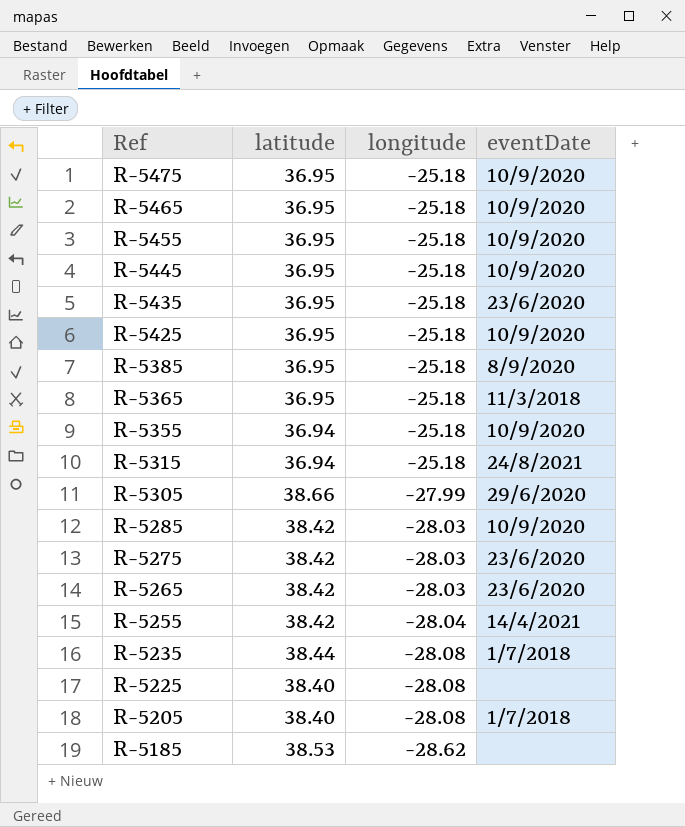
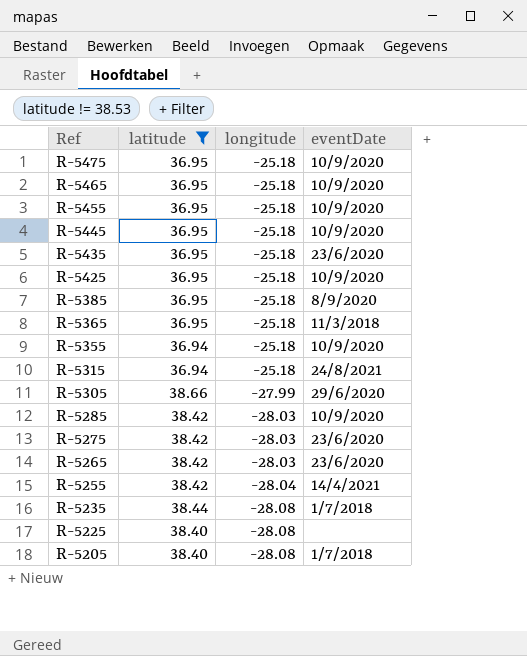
filter: none -> latitude != 38.53

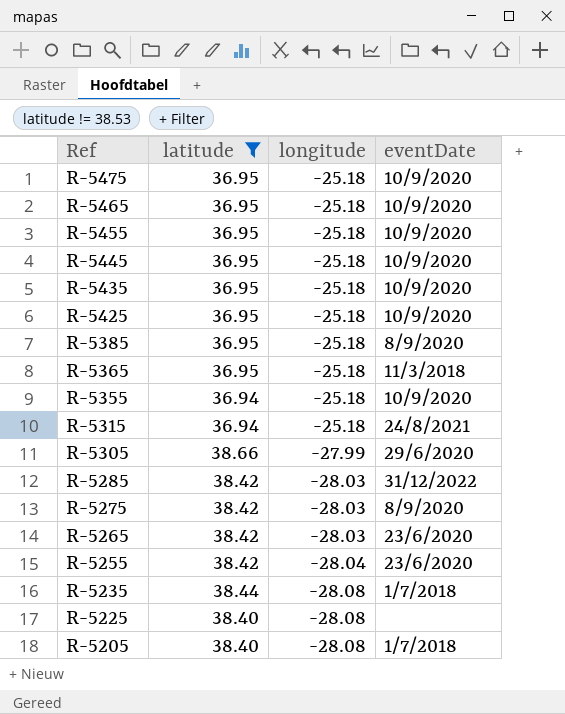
R-5435 | eventDate: 23/6/2020 -> 10/9/2020
R-5285 | eventDate: 10/9/2020 -> 31/12/2022
R-5275 | eventDate: 23/6/2020 -> 8/9/2020
R-5255 | eventDate: 14/4/2021 -> 23/6/2020

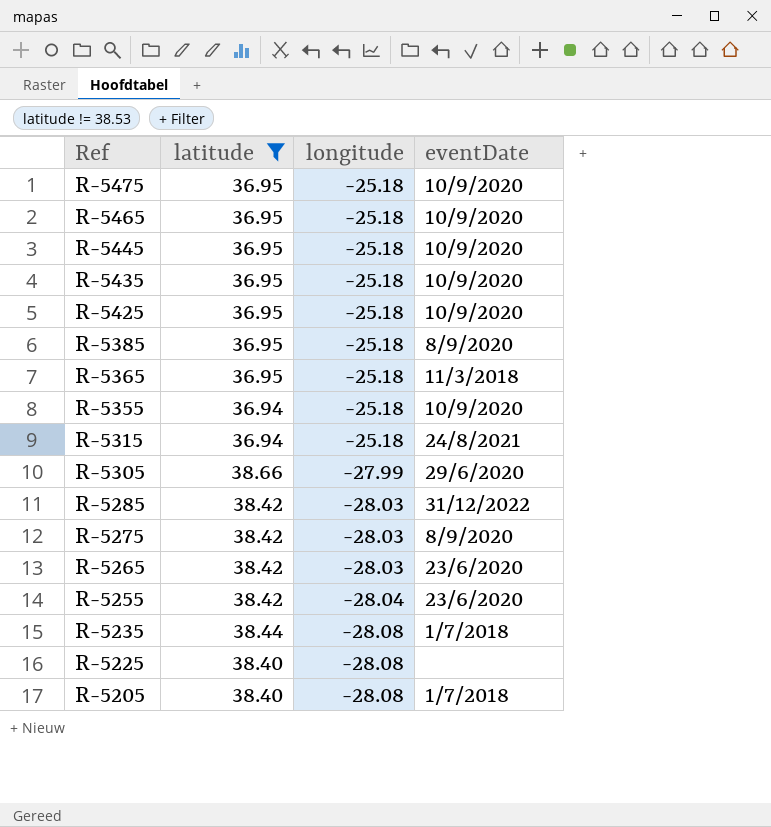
row R-5455: 36.95 | -25.18 | 10/9/2020 -> none

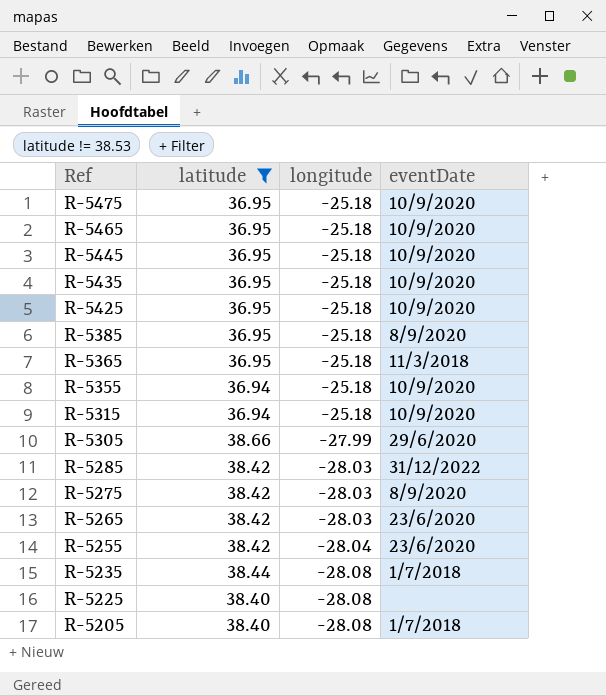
R-5315 | eventDate: 24/8/2021 -> 10/9/2020

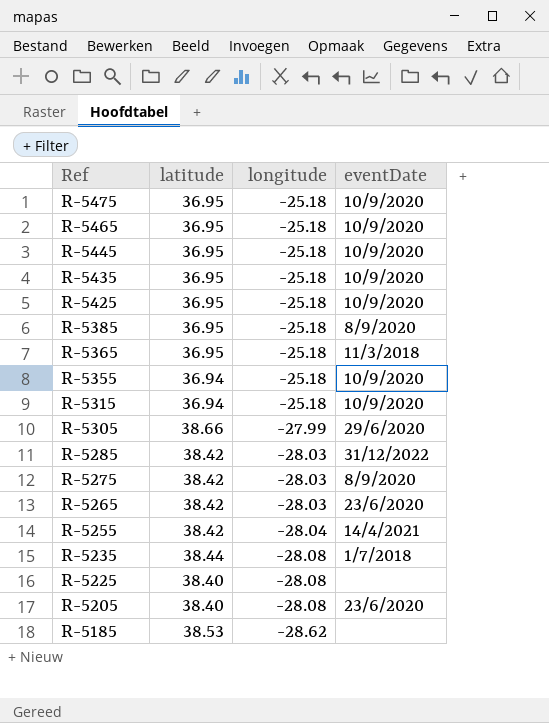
filter: latitude != 38.53 -> none
R-5255 | eventDate: 23/6/2020 -> 14/4/2021
R-5205 | eventDate: 1/7/2018 -> 23/6/2020

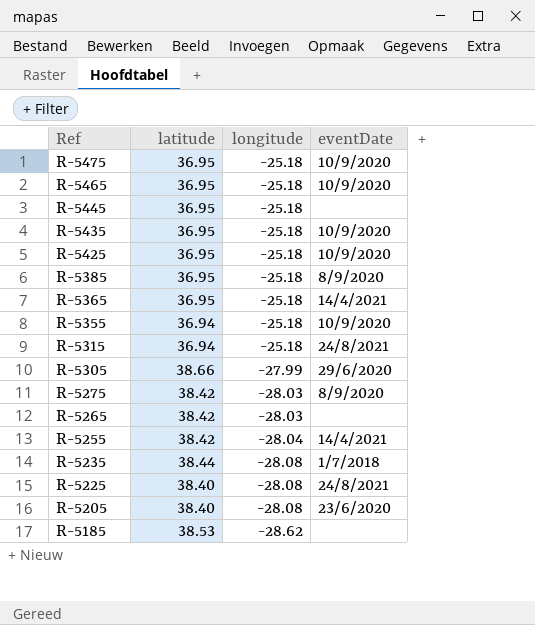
row R-5285: 38.42 | -28.03 | 31/12/2022 -> none
R-5445 | eventDate: 10/9/2020 -> none
R-5365 | eventDate: 11/3/2018 -> 14/4/2021
R-5315 | eventDate: 10/9/2020 -> 24/8/2021
R-5265 | eventDate: 23/6/2020 -> none
R-5225 | eventDate: none -> 24/8/2021

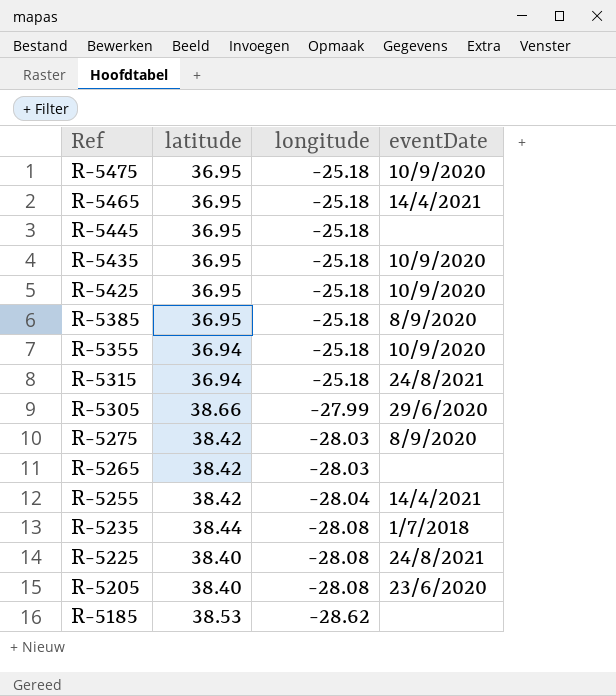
row R-5365: 36.95 | -25.18 | 14/4/2021 -> none
R-5465 | eventDate: 10/9/2020 -> 14/4/2021

